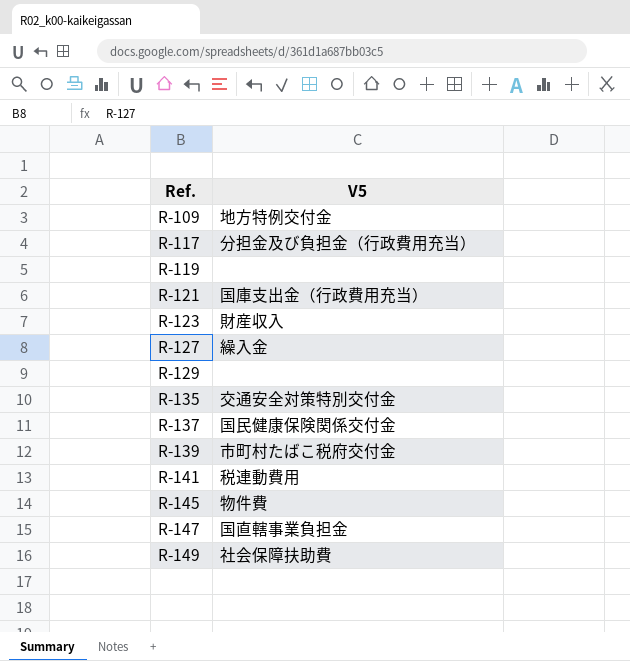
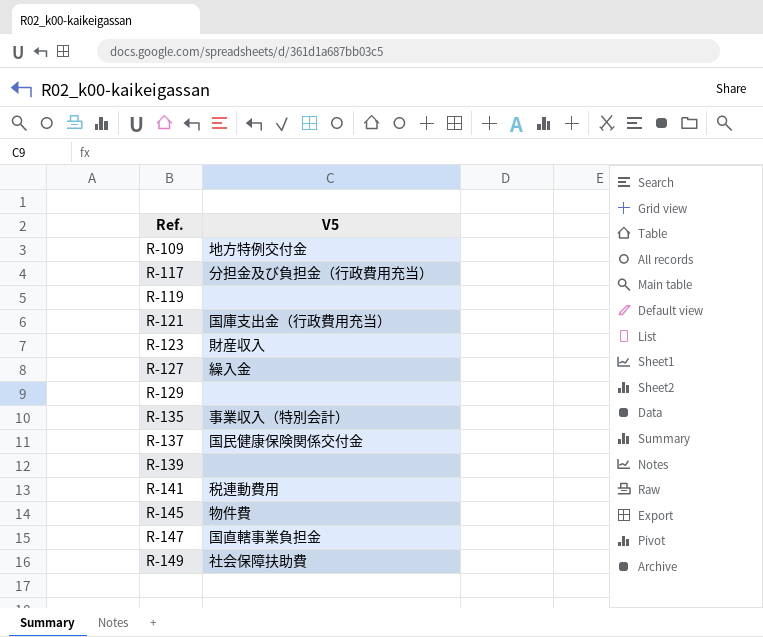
R-135 | V5: 交通安全対策特別交付金 -> 事業収入（特別会計）
R-139 | V5: 市町村たばこ税府交付金 -> none

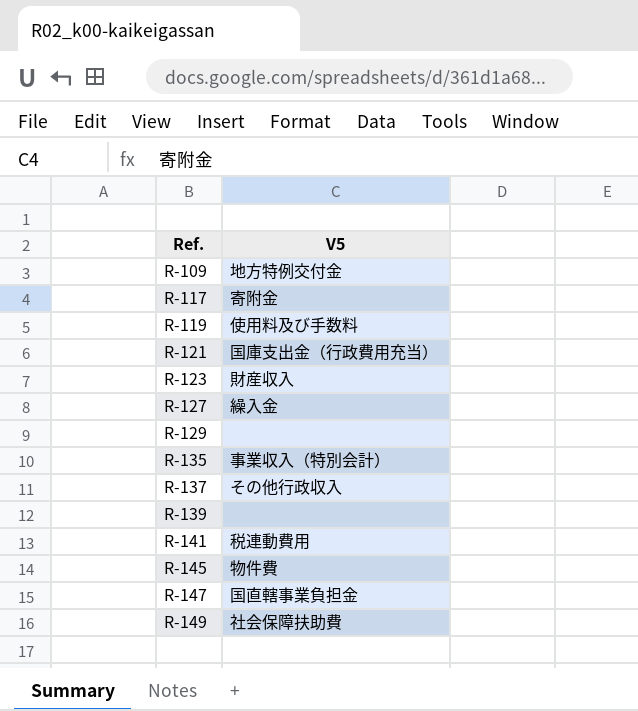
R-117 | V5: 分担金及び負担金（行政費用充当） -> 寄附金
R-119 | V5: none -> 使用料及び手数料
R-137 | V5: 国民健康保険関係交付金 -> その他行政収入

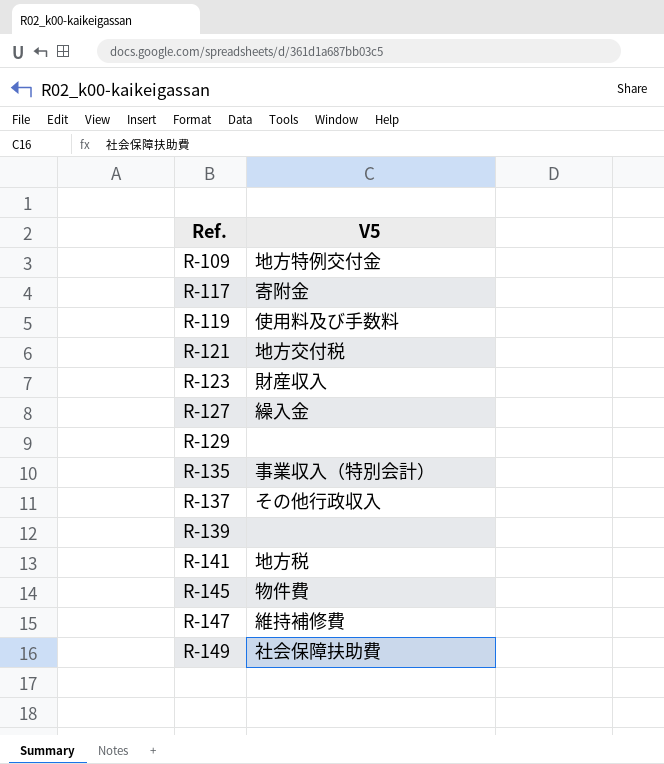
R-121 | V5: 国庫支出金（行政費用充当） -> 地方交付税
R-141 | V5: 税連動費用 -> 地方税
R-147 | V5: 国直轄事業負担金 -> 維持補修費

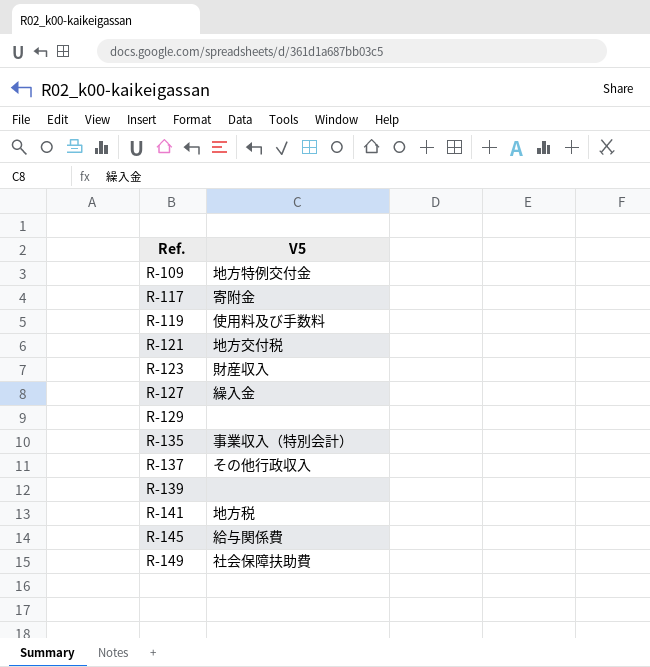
row R-147: 維持補修費 -> none
R-145 | V5: 物件費 -> 給与関係費

